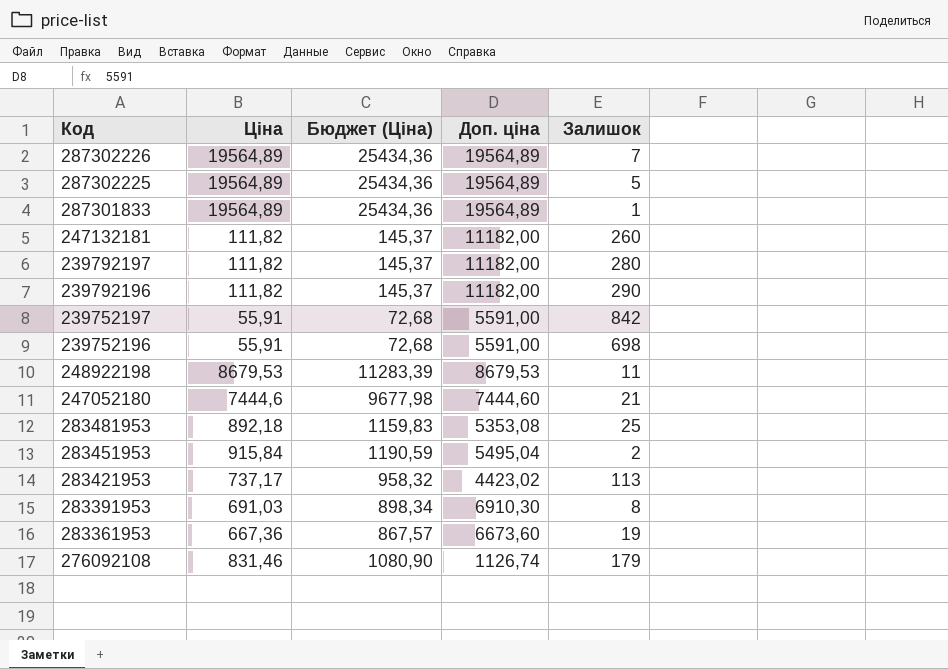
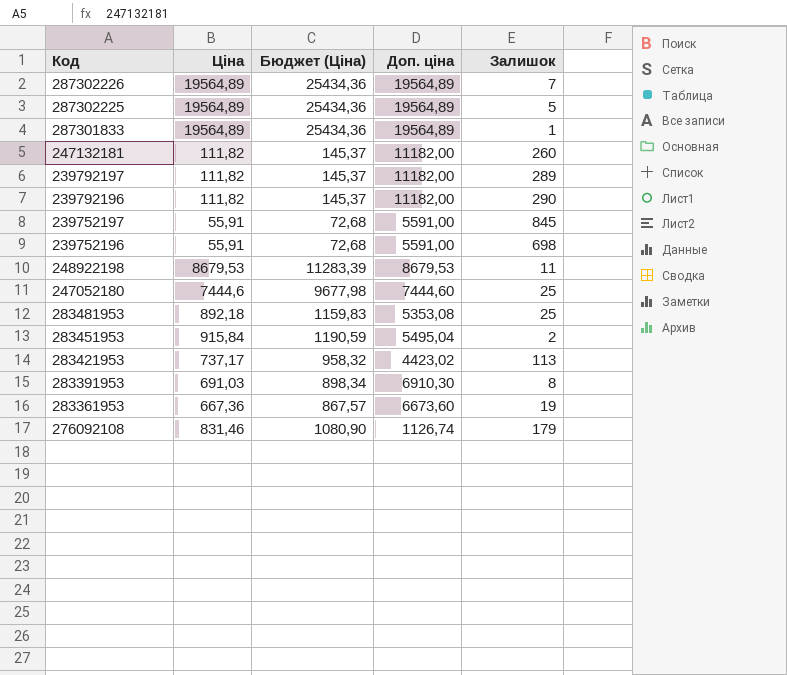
239792197 | Залишок: 280 -> 289
239752197 | Залишок: 842 -> 845
247052180 | Залишок: 21 -> 25

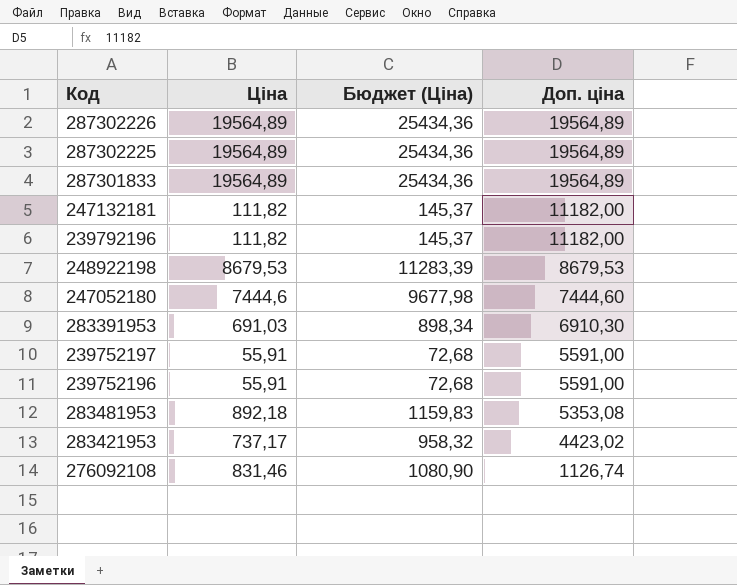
row order: none -> Доп. ціна descending
column Залишок | position: 5 -> none
row 239792197: 111,82 | 145,37 | 11182,00 | 289 -> none
row 283451953: 915,84 | 1190,59 | 5495,04 | 2 -> none
row 283361953: 667,36 | 867,57 | 6673,60 | 19 -> none

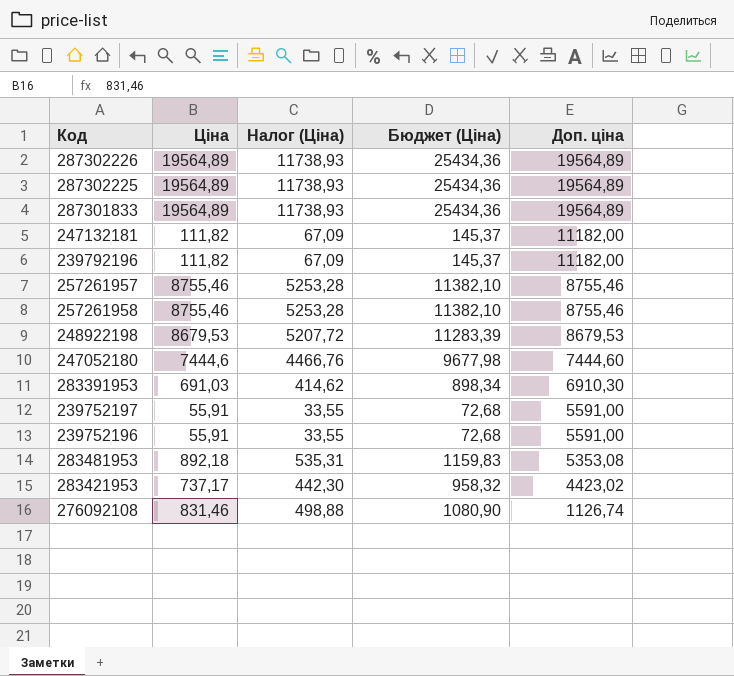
column Налог (Ціна) | formula: none -> [Ціна] * 0,6
row 257261957: none -> 8755,46 | 5253,28 | 11382,10 | 8755,46
row 257261958: none -> 8755,46 | 5253,28 | 11382,10 | 8755,46

